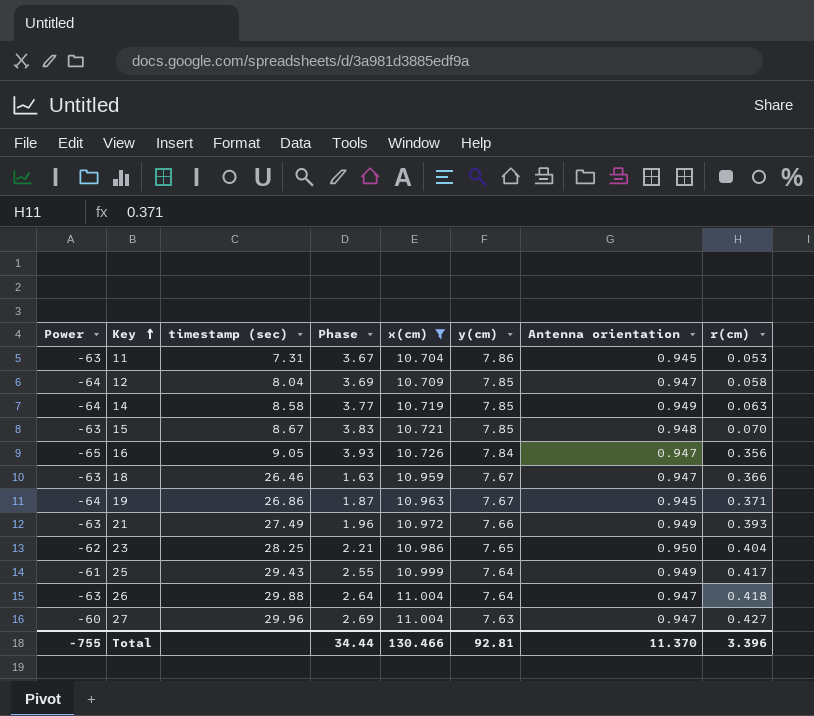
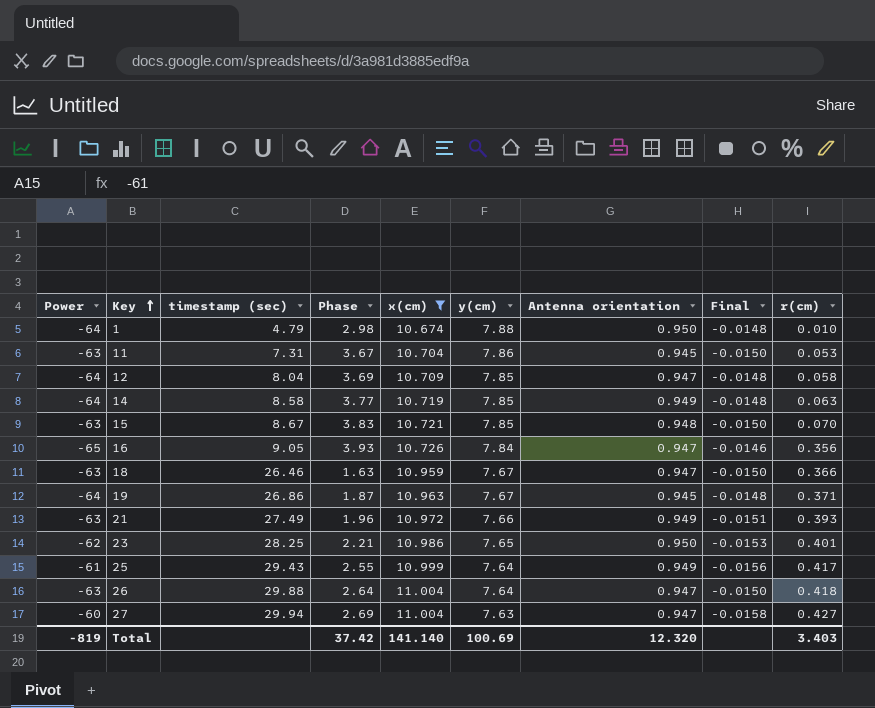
column Final | formula: none -> [Antenna orientation] / [Power]
row 1: none -> -64 | 4.79 | 2.98 | 10.674 | 7.88 | 0.950 | -0.0148 | 0.010
23 | r(cm): 0.404 -> 0.401
27 | timestamp (sec): 29.96 -> 29.94
Total | Power: -755 -> -819
Total | Phase: 34.44 -> 37.42
Total | x(cm): 130.466 -> 141.140
Total | y(cm): 92.81 -> 100.69
Total | Antenna orientation: 11.370 -> 12.320
Total | r(cm): 3.396 -> 3.403

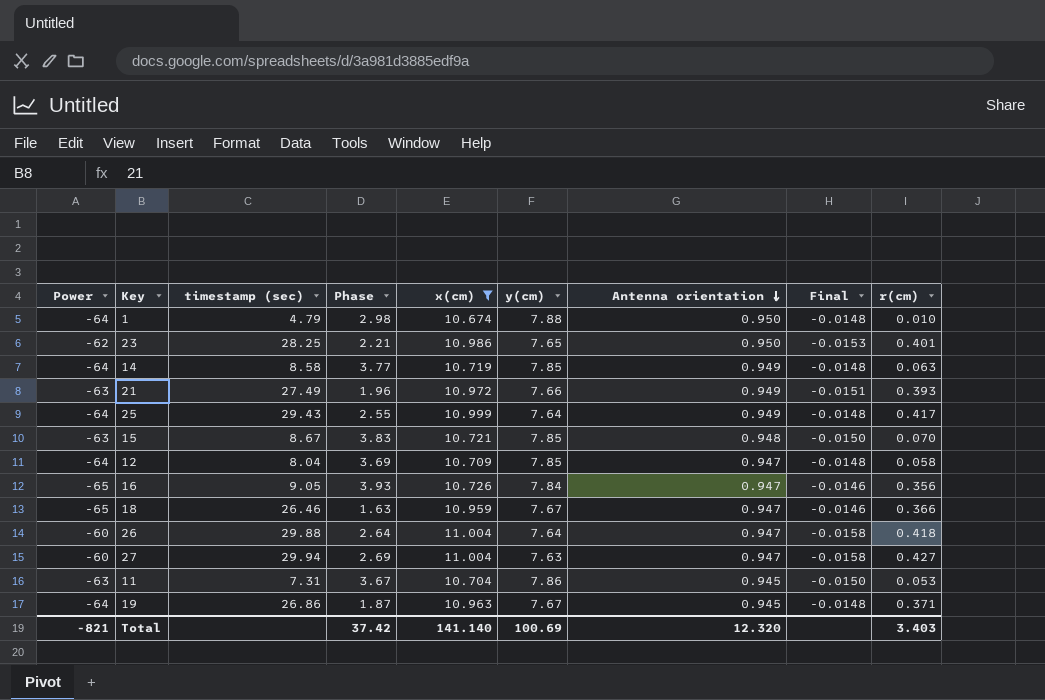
row order: Key ascending -> Antenna orientation descending
25 | Power: -61 -> -64
25 | Final: -0.0156 -> -0.0148
18 | Power: -63 -> -65
18 | Final: -0.0150 -> -0.0146
26 | Power: -63 -> -60
26 | Final: -0.0150 -> -0.0158
Total | Power: -819 -> -821

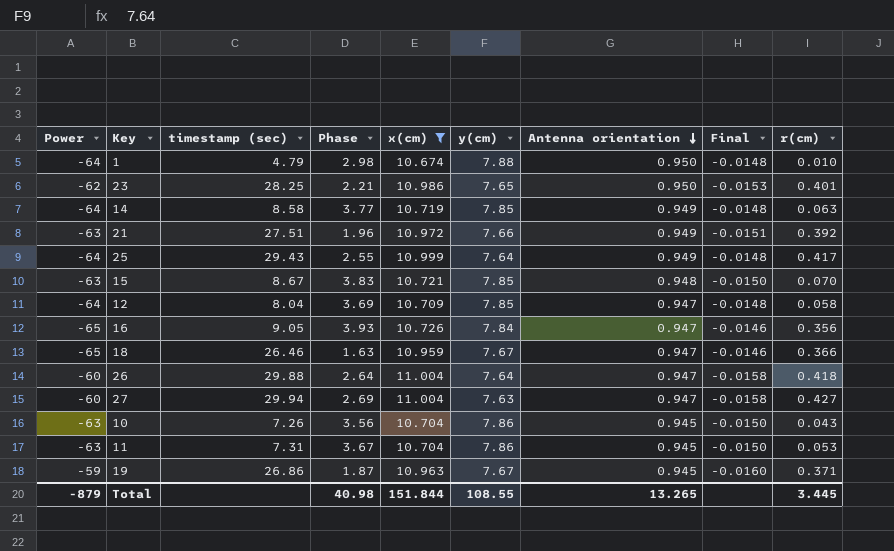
21 | timestamp (sec): 27.49 -> 27.51
21 | r(cm): 0.393 -> 0.392
row 10: none -> -63 | 7.26 | 3.56 | 10.704 | 7.86 | 0.945 | -0.0150 | 0.043
19 | Power: -64 -> -59
19 | Final: -0.0148 -> -0.0160
Total | Power: -821 -> -879
Total | Phase: 37.42 -> 40.98
Total | x(cm): 141.140 -> 151.844
Total | y(cm): 100.69 -> 108.55
Total | Antenna orientation: 12.320 -> 13.265
Total | r(cm): 3.403 -> 3.445

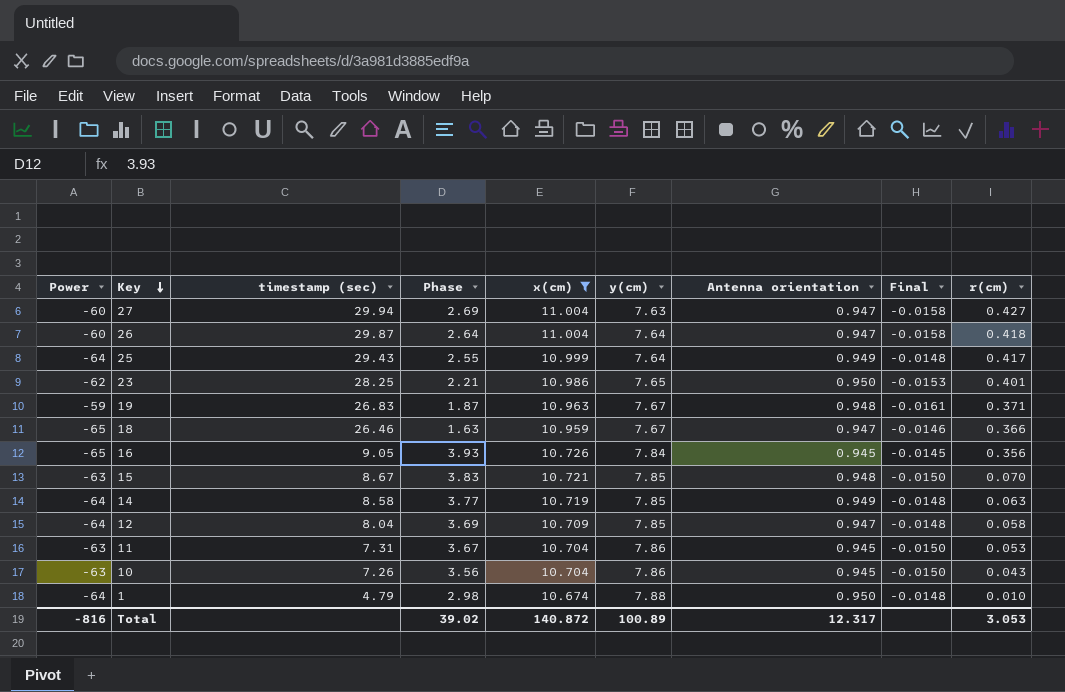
row order: Antenna orientation descending -> Key descending
row 21: -63 | 27.51 | 1.96 | 10.972 | 7.66 | 0.949 | -0.0151 | 0.392 -> none
26 | timestamp (sec): 29.88 -> 29.87
19 | timestamp (sec): 26.86 -> 26.83
19 | Antenna orientation: 0.945 -> 0.948
19 | Final: -0.0160 -> -0.0161
16 | Antenna orientation: 0.947 -> 0.945
16 | Final: -0.0146 -> -0.0145
Total | Power: -879 -> -816
Total | Phase: 40.98 -> 39.02
Total | x(cm): 151.844 -> 140.872
Total | y(cm): 108.55 -> 100.89
Total | Antenna orientation: 13.265 -> 12.317
Total | r(cm): 3.445 -> 3.053

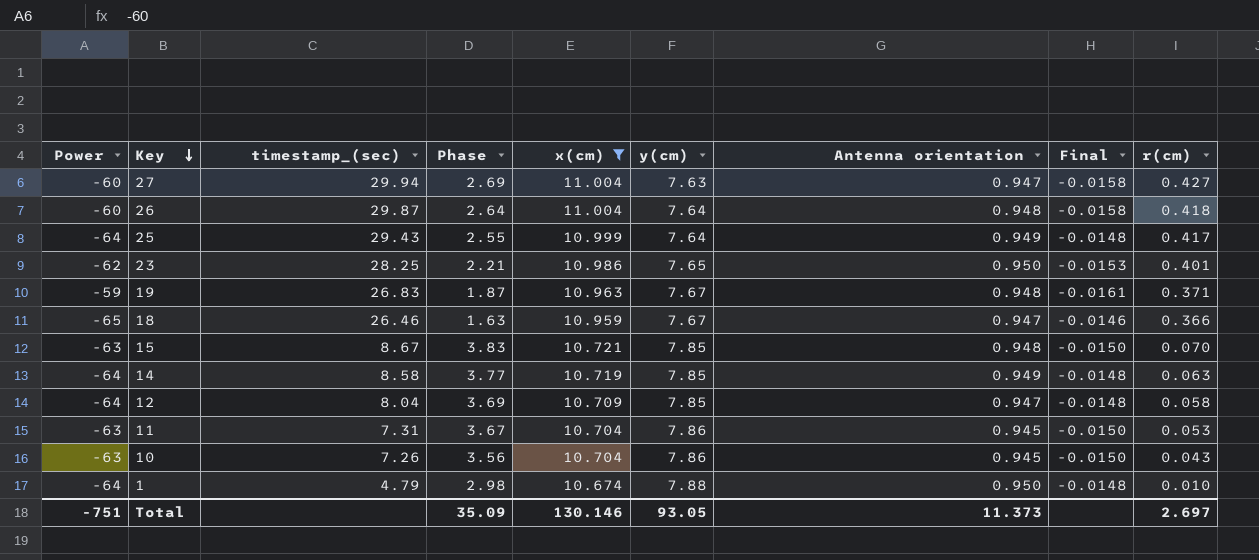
column name: timestamp (sec) -> timestamp_(sec)
row 16: -65 | 9.05 | 3.93 | 10.726 | 7.84 | 0.945 | -0.0145 | 0.356 -> none
26 | Antenna orientation: 0.947 -> 0.948
Total | Power: -816 -> -751
Total | Phase: 39.02 -> 35.09
Total | x(cm): 140.872 -> 130.146
Total | y(cm): 100.89 -> 93.05
Total | Antenna orientation: 12.317 -> 11.373
Total | r(cm): 3.053 -> 2.697

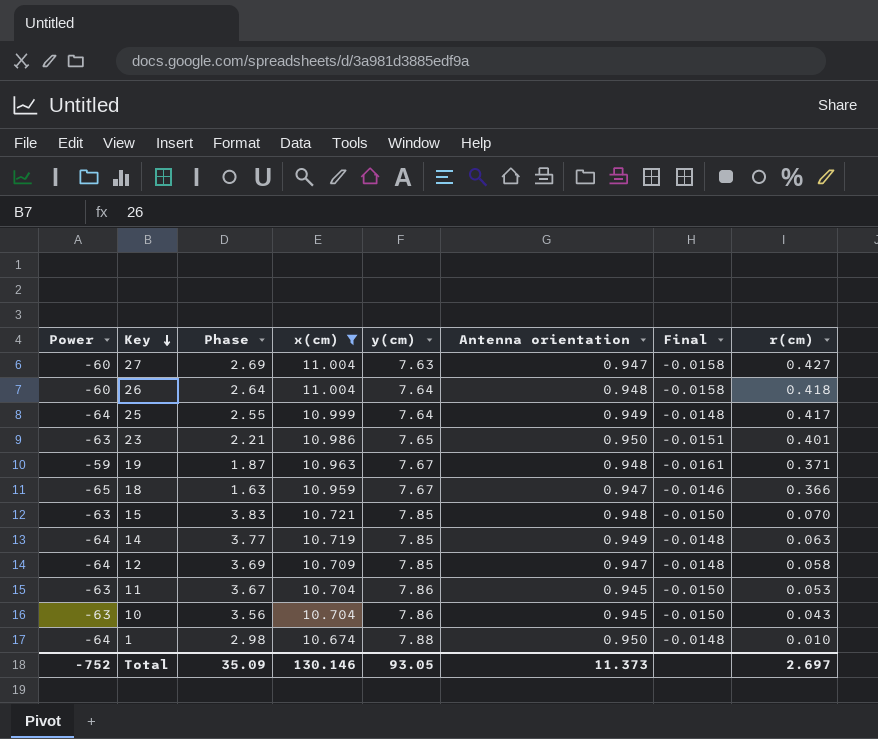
column timestamp_(sec) | position: 3 -> none
23 | Power: -62 -> -63
23 | Final: -0.0153 -> -0.0151
Total | Power: -751 -> -752

